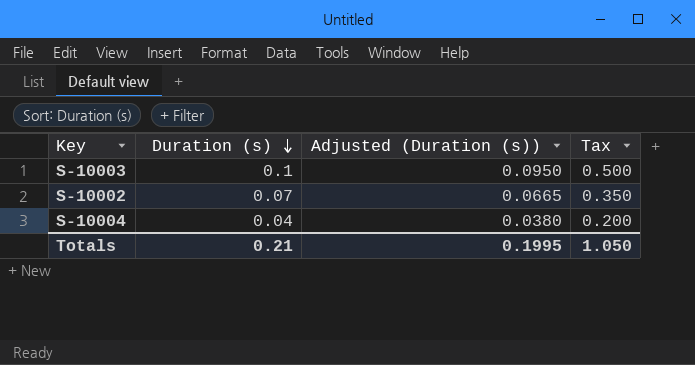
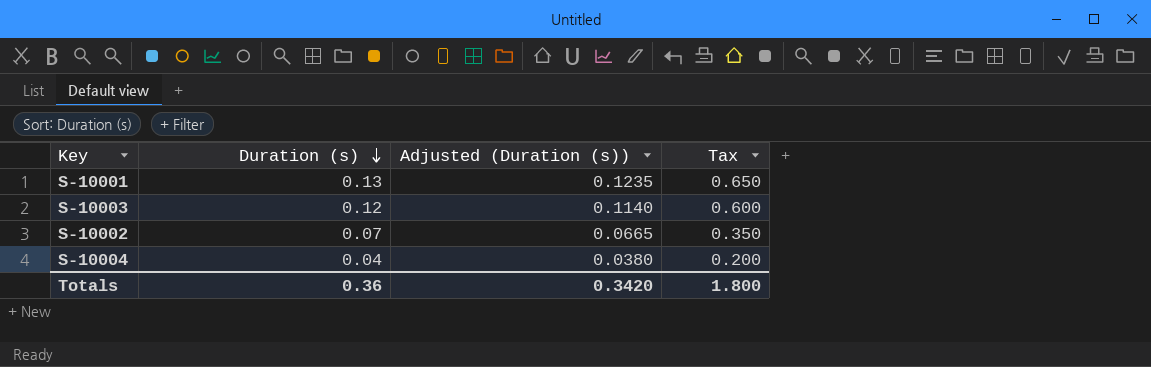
row S-10001: none -> 0.13 | 0.1235 | 0.650
S-10003 | Duration (s): 0.1 -> 0.12
S-10003 | Adjusted (Duration (s)): 0.0950 -> 0.1140
S-10003 | Tax: 0.500 -> 0.600
Totals | Duration (s): 0.21 -> 0.36
Totals | Adjusted (Duration (s)): 0.1995 -> 0.3420
Totals | Tax: 1.050 -> 1.800

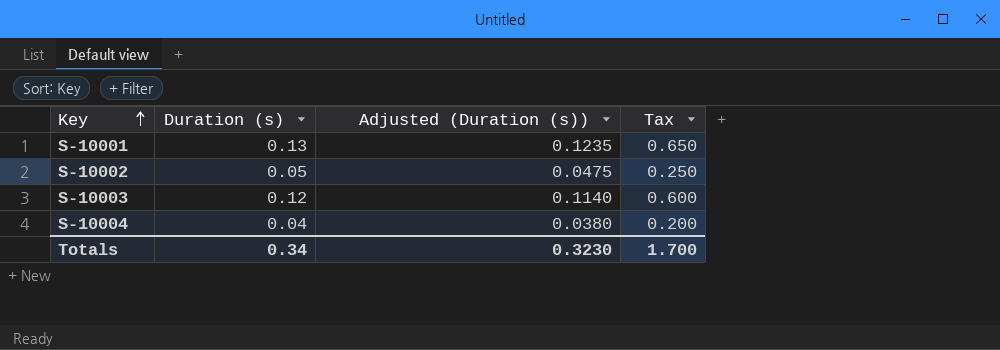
row order: Duration (s) descending -> Key ascending
S-10002 | Duration (s): 0.07 -> 0.05
S-10002 | Adjusted (Duration (s)): 0.0665 -> 0.0475
S-10002 | Tax: 0.350 -> 0.250
Totals | Duration (s): 0.36 -> 0.34
Totals | Adjusted (Duration (s)): 0.3420 -> 0.3230
Totals | Tax: 1.800 -> 1.700

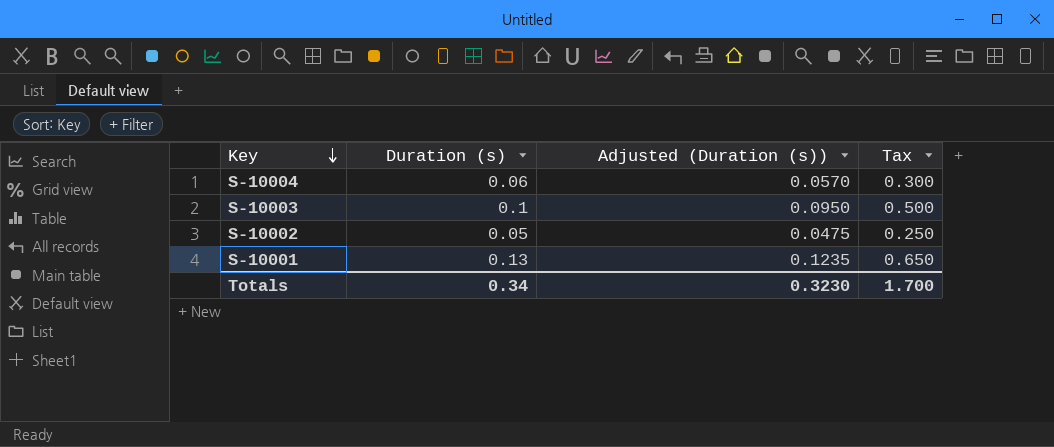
row order: Key ascending -> Key descending
S-10004 | Duration (s): 0.04 -> 0.06
S-10004 | Adjusted (Duration (s)): 0.0380 -> 0.0570
S-10004 | Tax: 0.200 -> 0.300
S-10003 | Duration (s): 0.12 -> 0.1
S-10003 | Adjusted (Duration (s)): 0.1140 -> 0.0950
S-10003 | Tax: 0.600 -> 0.500

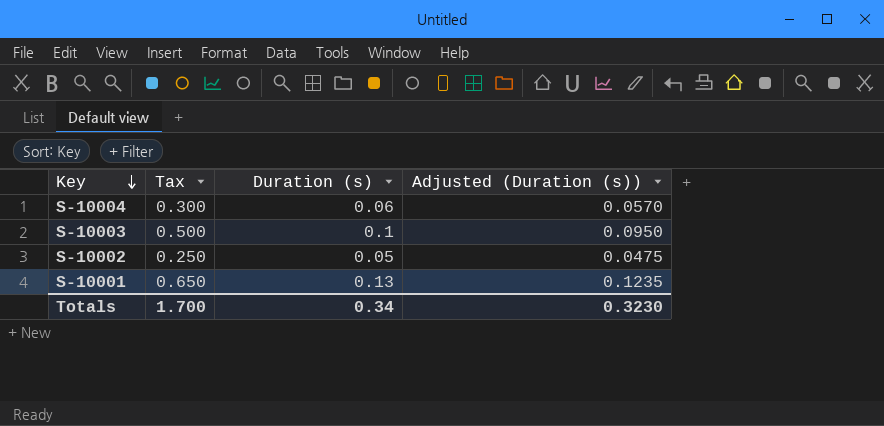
column Tax | position: 4 -> 2

